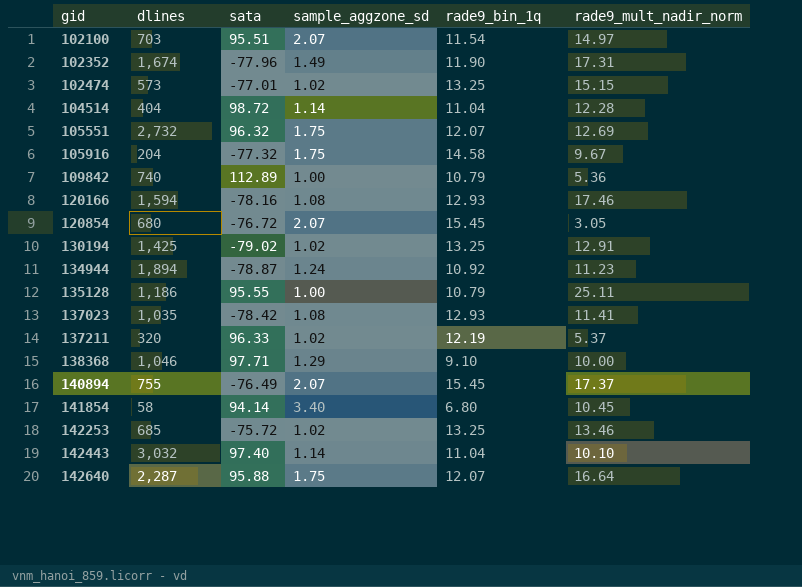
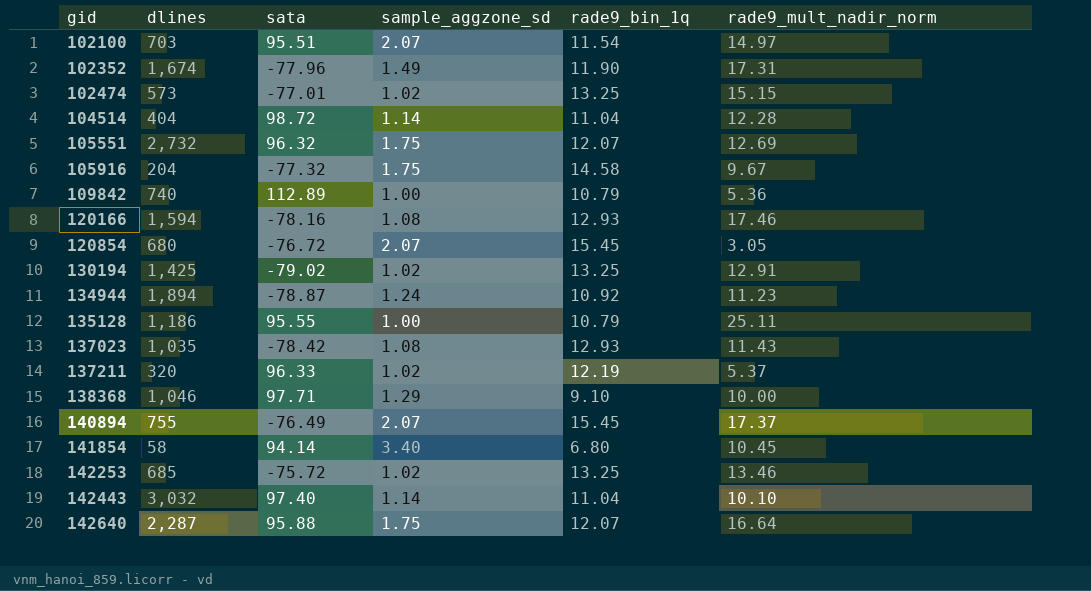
137023 | rade9_mult_nadir_norm: 11.41 -> 11.43

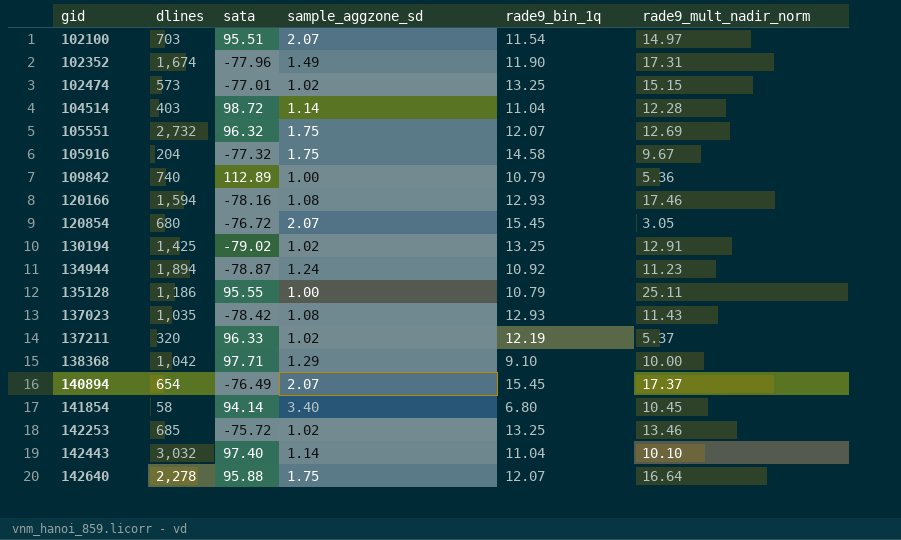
104514 | dlines: 404 -> 403
138368 | dlines: 1,046 -> 1,042
140894 | dlines: 755 -> 654
142640 | dlines: 2,287 -> 2,278

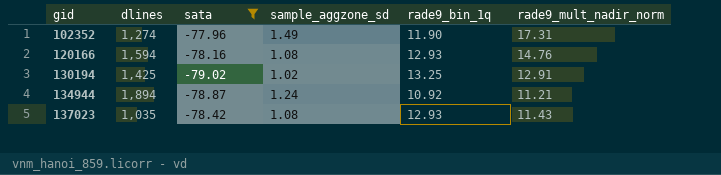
filter: none -> sata <= -77.96
102352 | dlines: 1,674 -> 1,274
120166 | rade9_mult_nadir_norm: 17.46 -> 14.76
134944 | rade9_mult_nadir_norm: 11.23 -> 11.21

